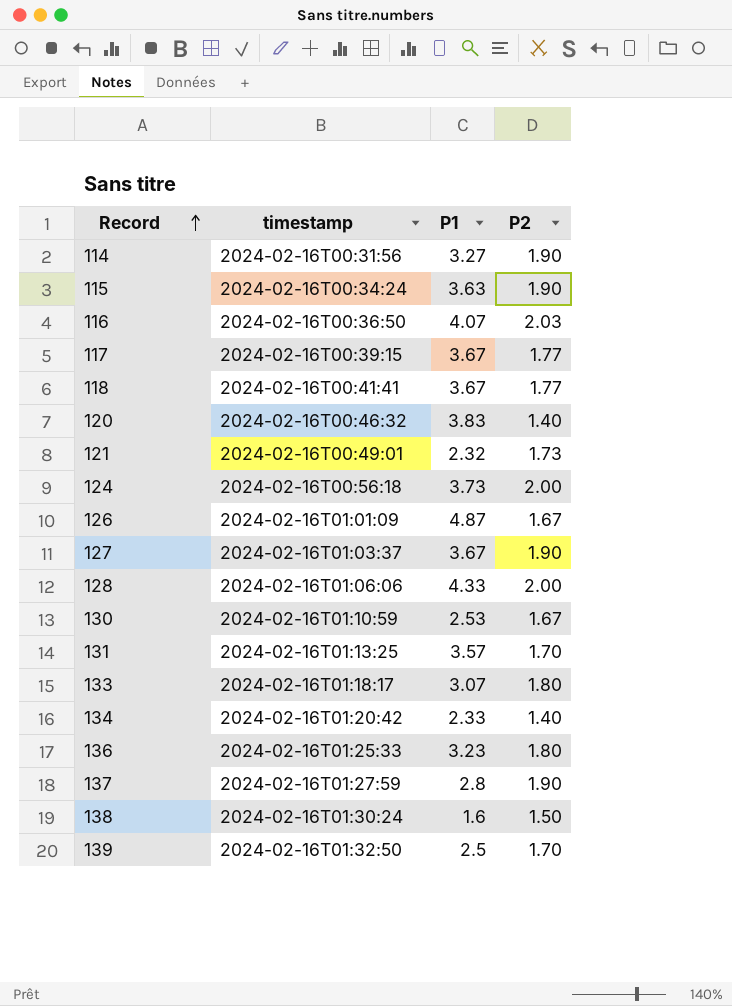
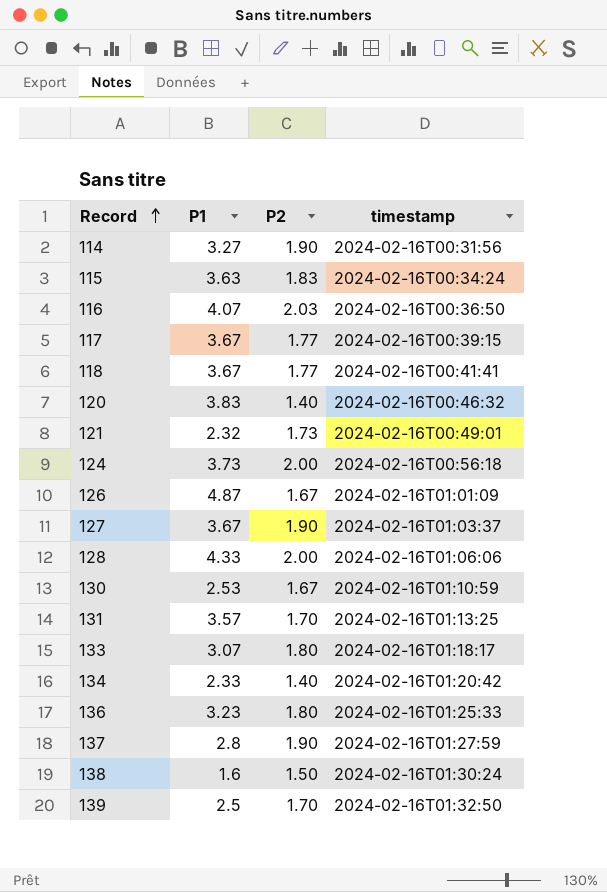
column timestamp | position: 2 -> 4
115 | P2: 1.90 -> 1.83

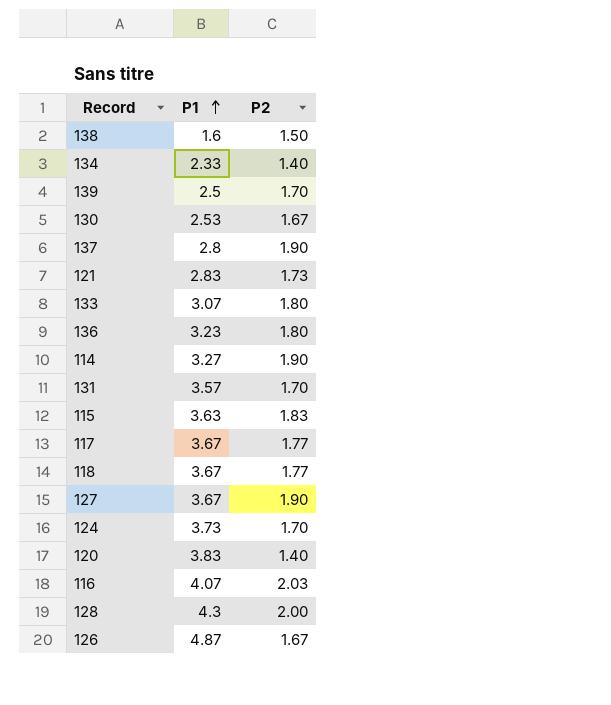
row order: Record ascending -> P1 ascending
column timestamp | position: 4 -> none
121 | P1: 2.32 -> 2.83
124 | P2: 2.00 -> 1.70
128 | P1: 4.33 -> 4.3

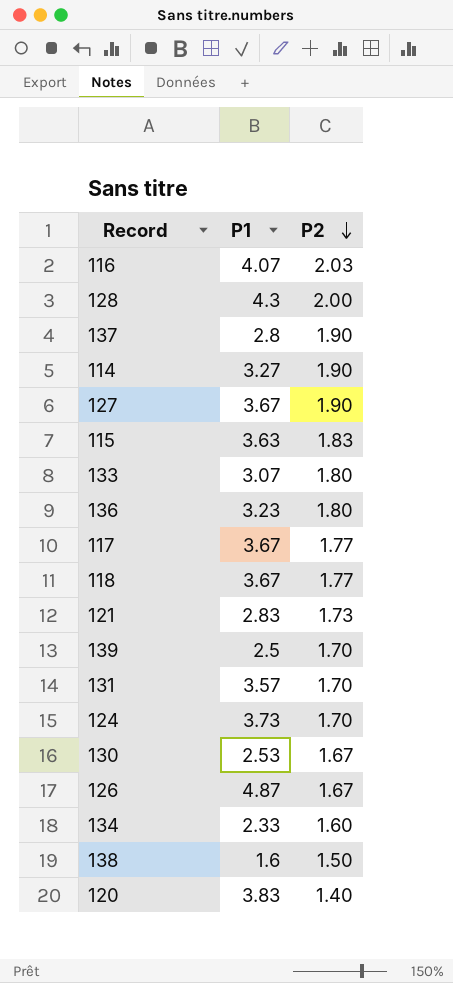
row order: P1 ascending -> P2 descending
134 | P2: 1.40 -> 1.60

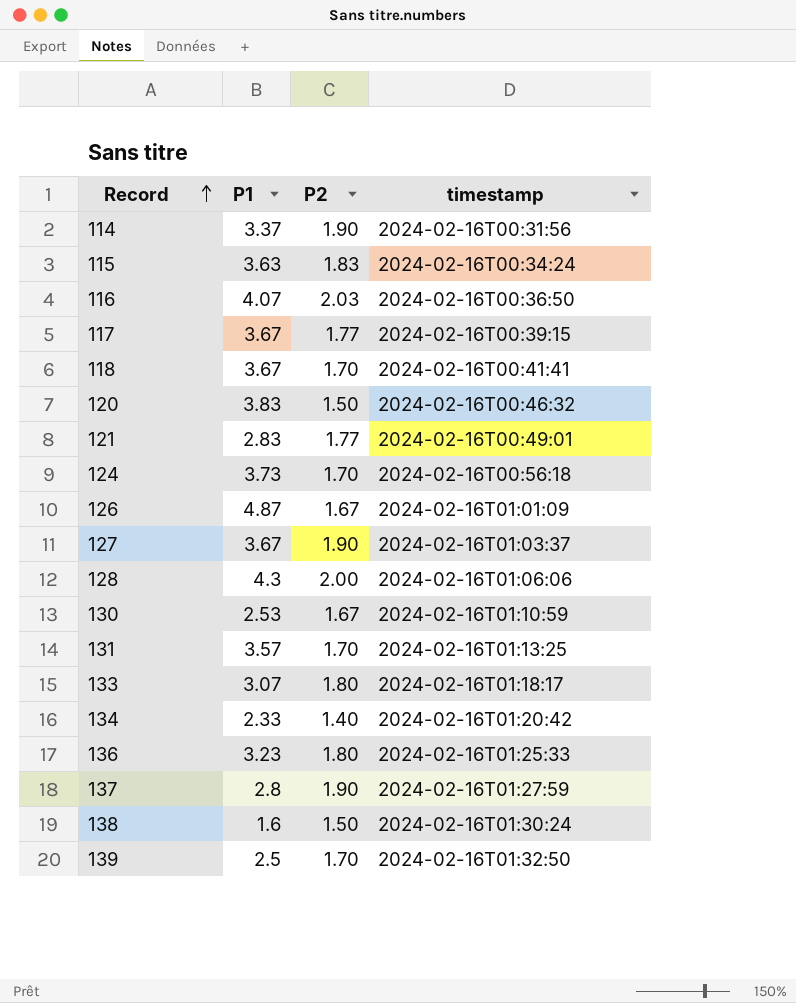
row order: P2 descending -> Record ascending
column timestamp | position: none -> 4
114 | P1: 3.27 -> 3.37
118 | P2: 1.77 -> 1.70
120 | P2: 1.40 -> 1.50
121 | P2: 1.73 -> 1.77
134 | P2: 1.60 -> 1.40

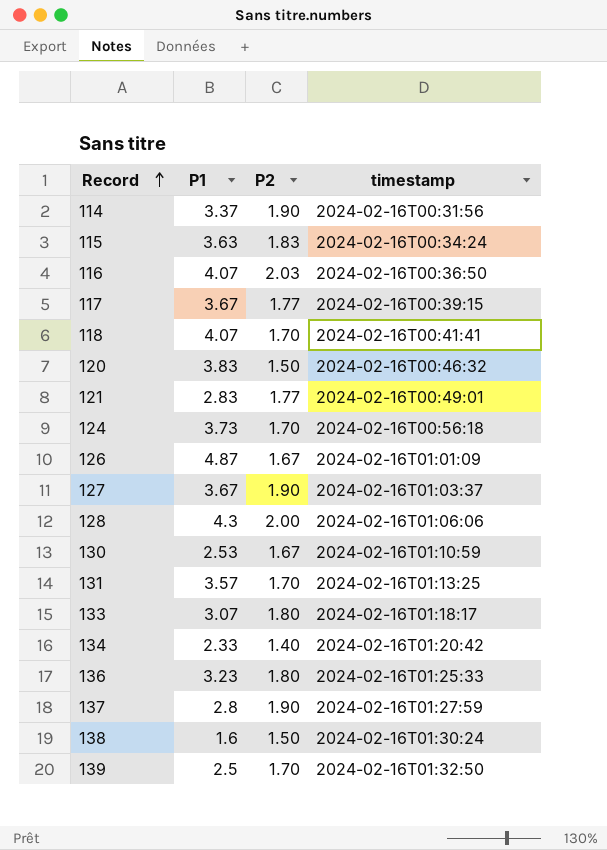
118 | P1: 3.67 -> 4.07

